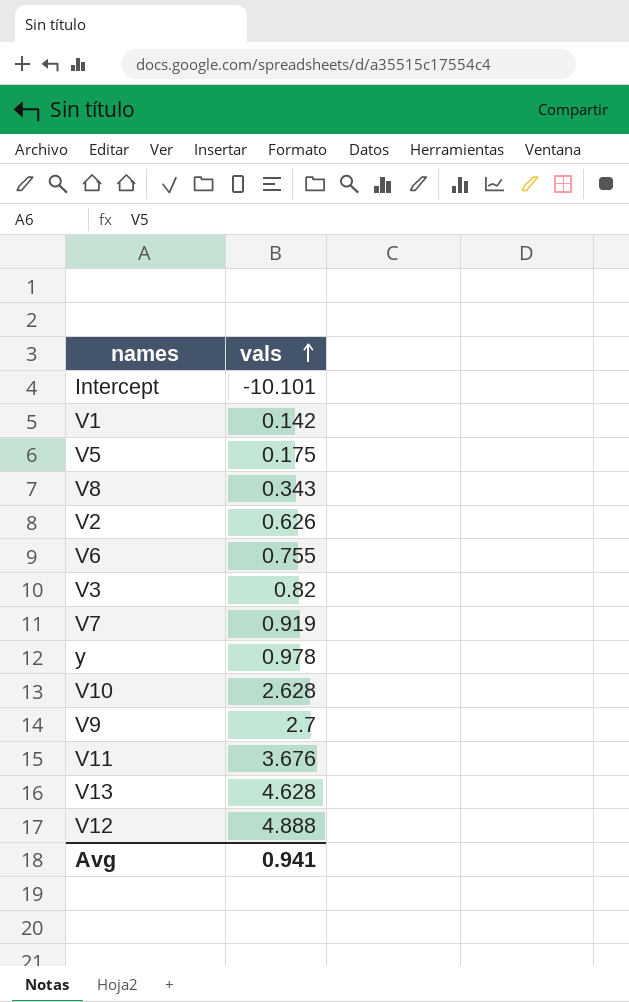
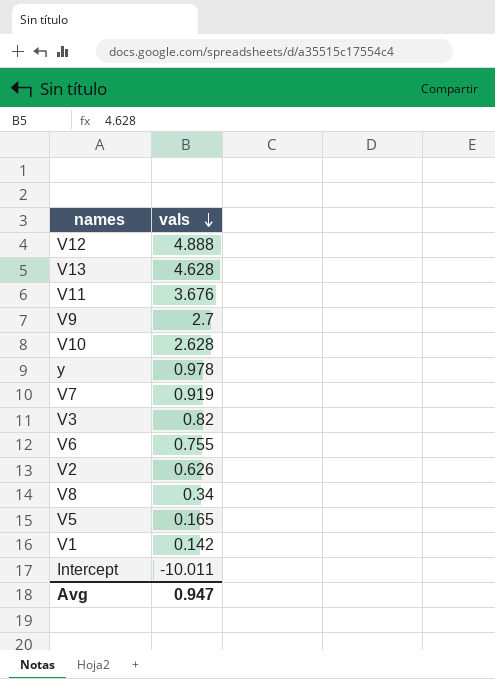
row order: vals ascending -> vals descending
V8 | vals: 0.343 -> 0.34
V5 | vals: 0.175 -> 0.165
Intercept | vals: -10.101 -> -10.011
Avg | vals: 0.941 -> 0.947

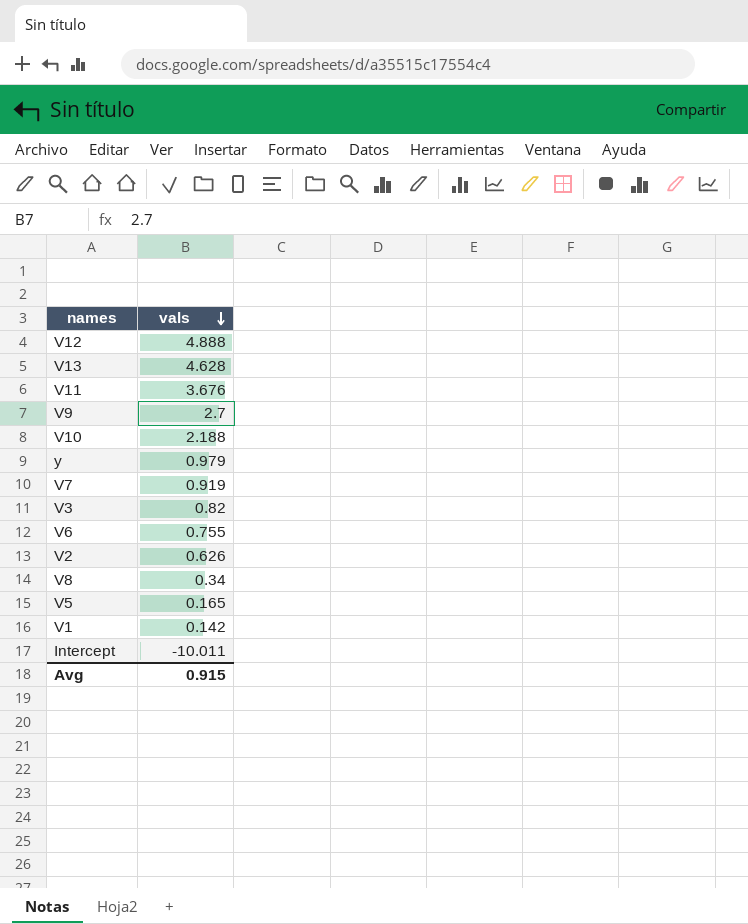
V10 | vals: 2.628 -> 2.188
y | vals: 0.978 -> 0.979
Avg | vals: 0.947 -> 0.915

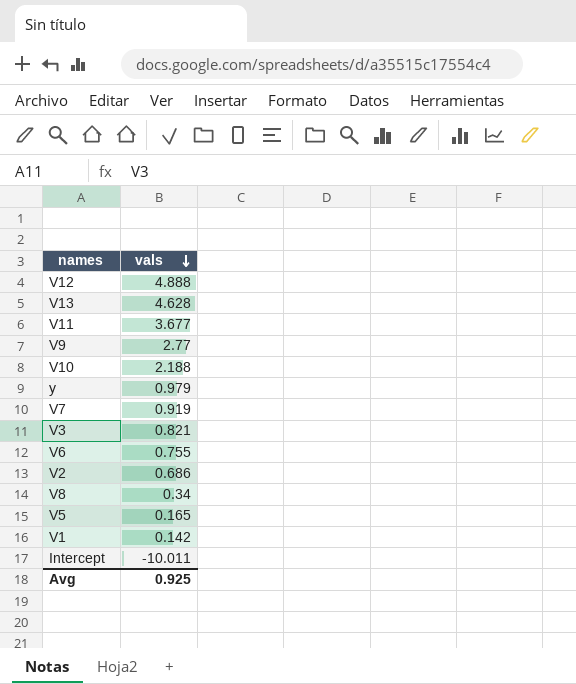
V11 | vals: 3.676 -> 3.677
V9 | vals: 2.7 -> 2.77
V3 | vals: 0.82 -> 0.821
V2 | vals: 0.626 -> 0.686
Avg | vals: 0.915 -> 0.925

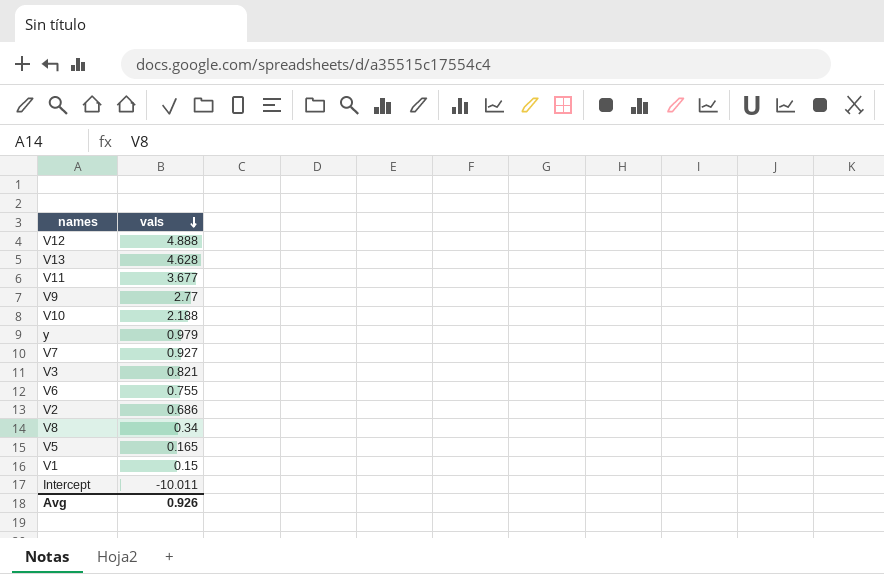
V7 | vals: 0.919 -> 0.927
V1 | vals: 0.142 -> 0.15
Avg | vals: 0.925 -> 0.926

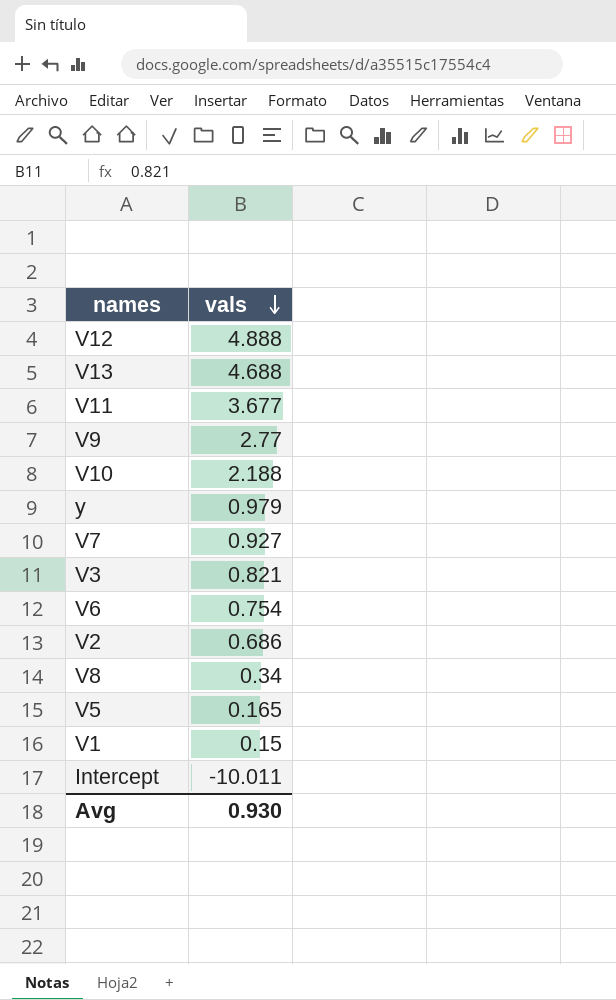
V13 | vals: 4.628 -> 4.688
V6 | vals: 0.755 -> 0.754
Avg | vals: 0.926 -> 0.930

